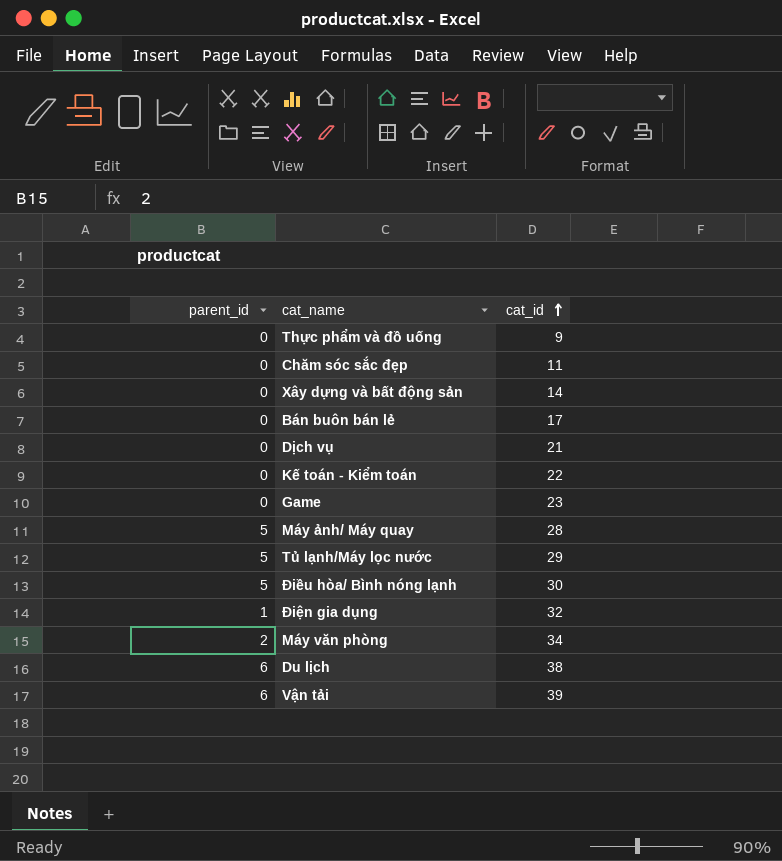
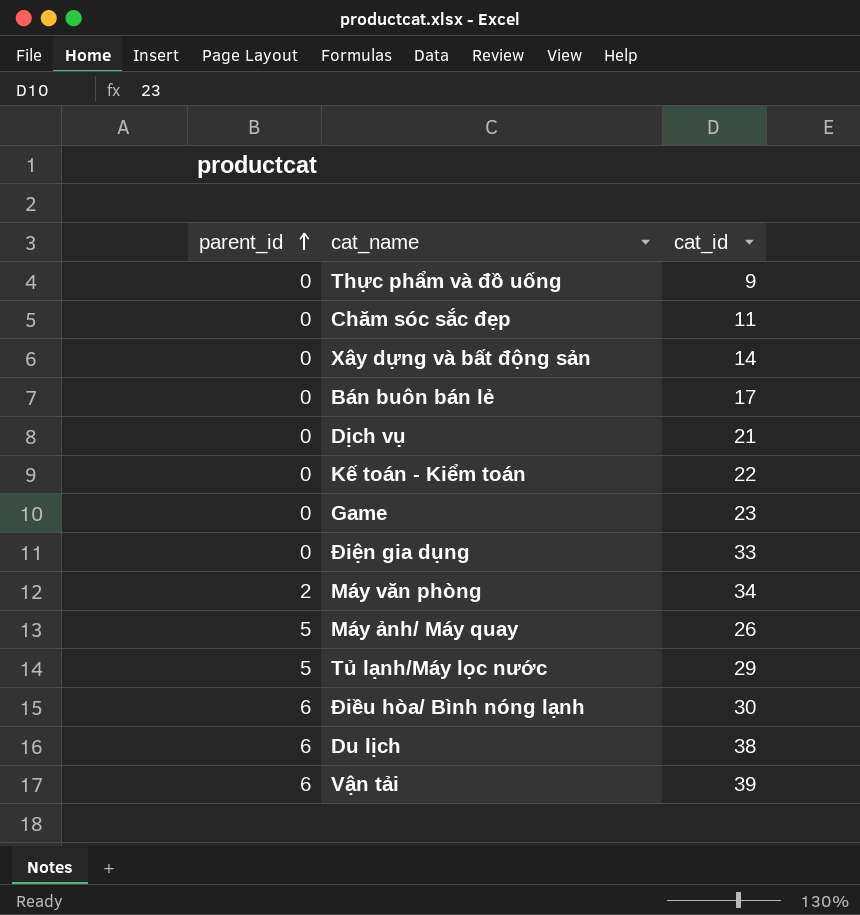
row order: cat_id ascending -> parent_id ascending
Điện gia dụng | parent_id: 1 -> 0
Điện gia dụng | cat_id: 32 -> 33
Máy ảnh/ Máy quay | cat_id: 28 -> 26
Điều hòa/ Bình nóng lạnh | parent_id: 5 -> 6

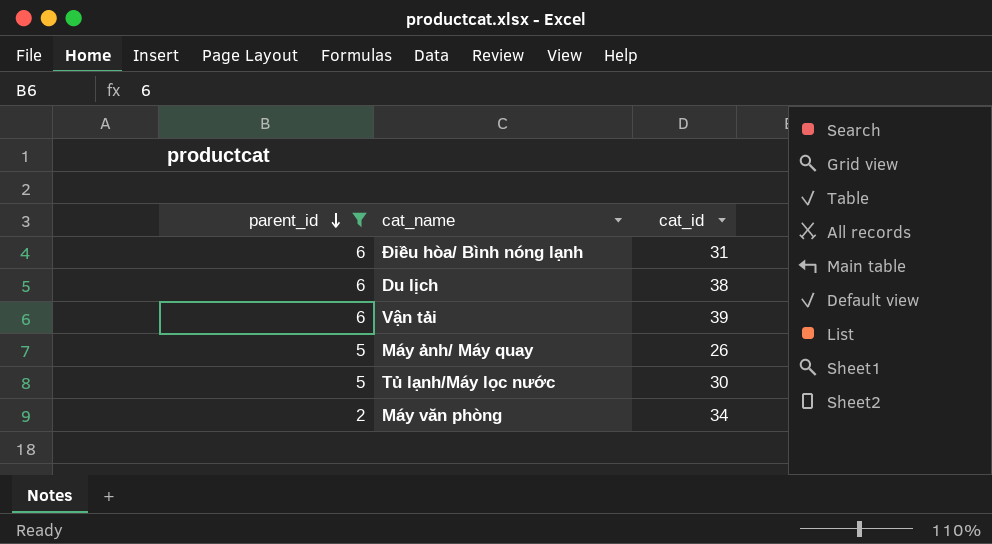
filter: none -> parent_id != 0
row order: parent_id ascending -> parent_id descending
Điều hòa/ Bình nóng lạnh | cat_id: 30 -> 31
Tủ lạnh/Máy lọc nước | cat_id: 29 -> 30

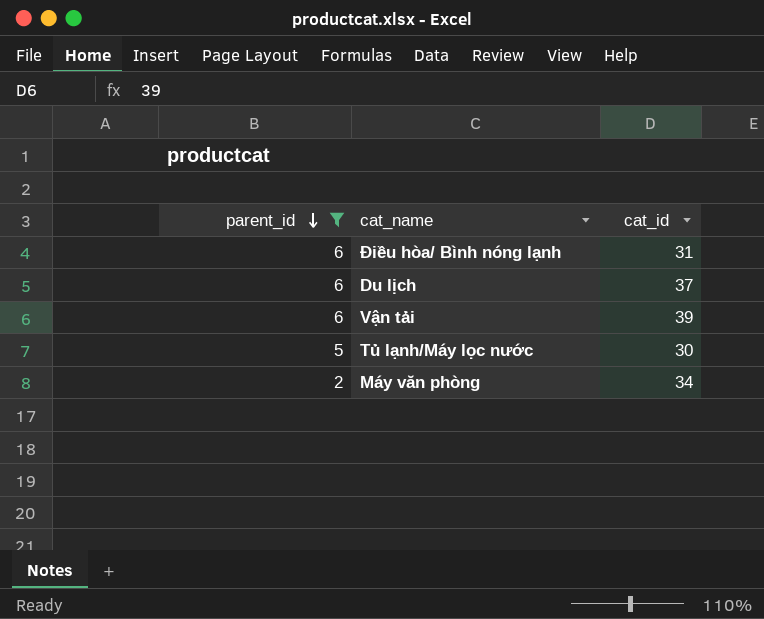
row Máy ảnh/ Máy quay: 5 | 26 -> none
Du lịch | cat_id: 38 -> 37

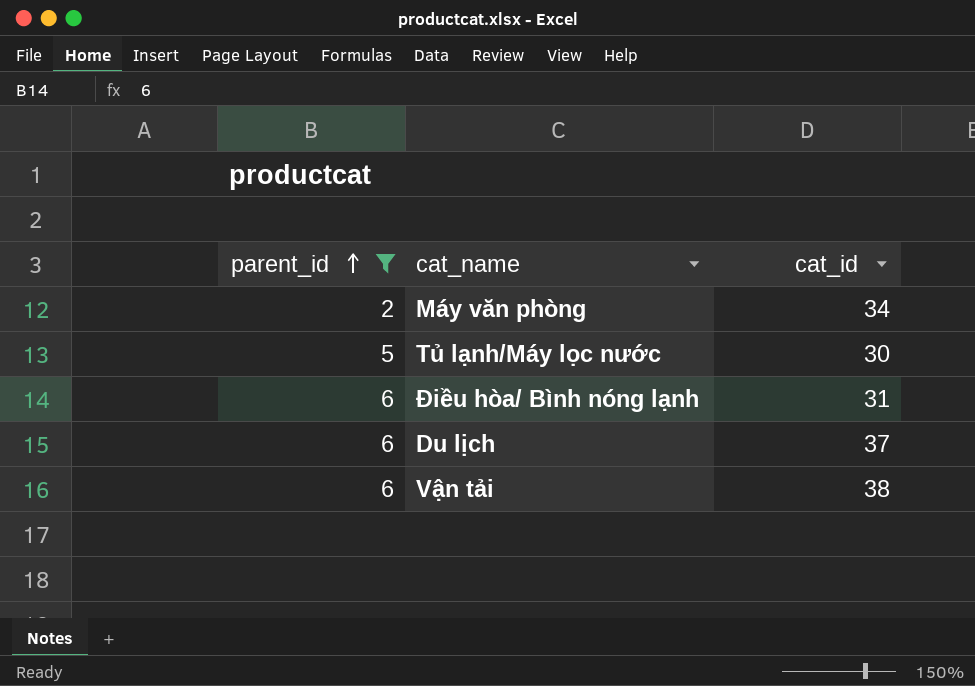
row order: parent_id descending -> parent_id ascending
Vận tải | cat_id: 39 -> 38

